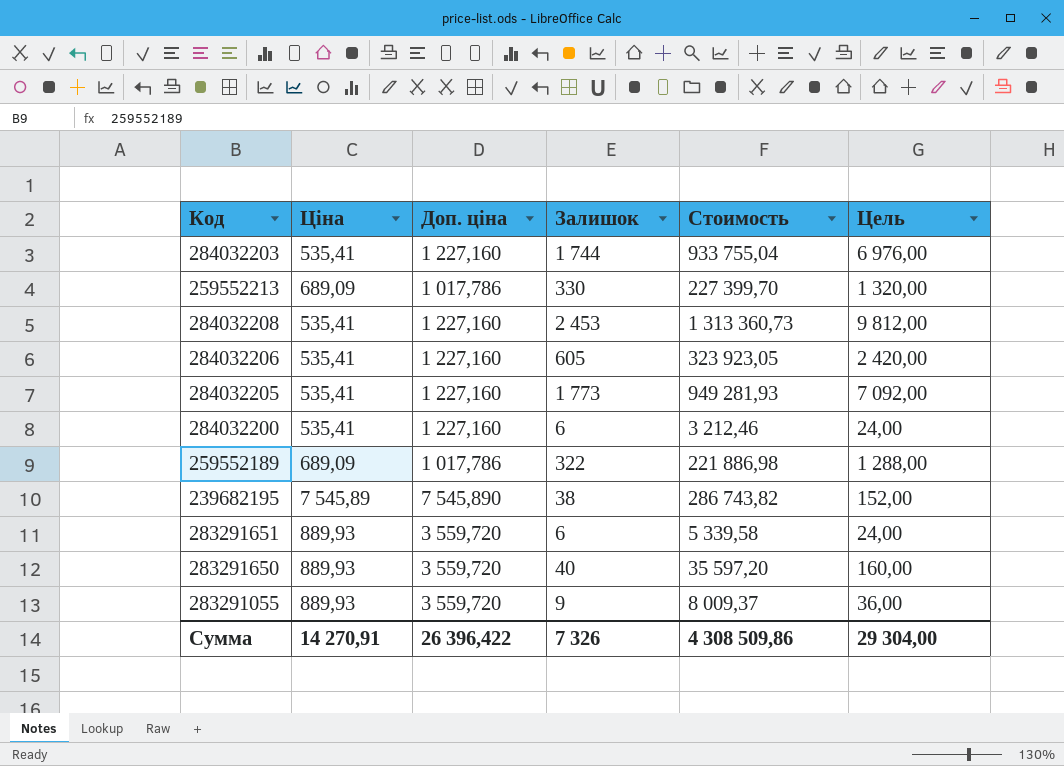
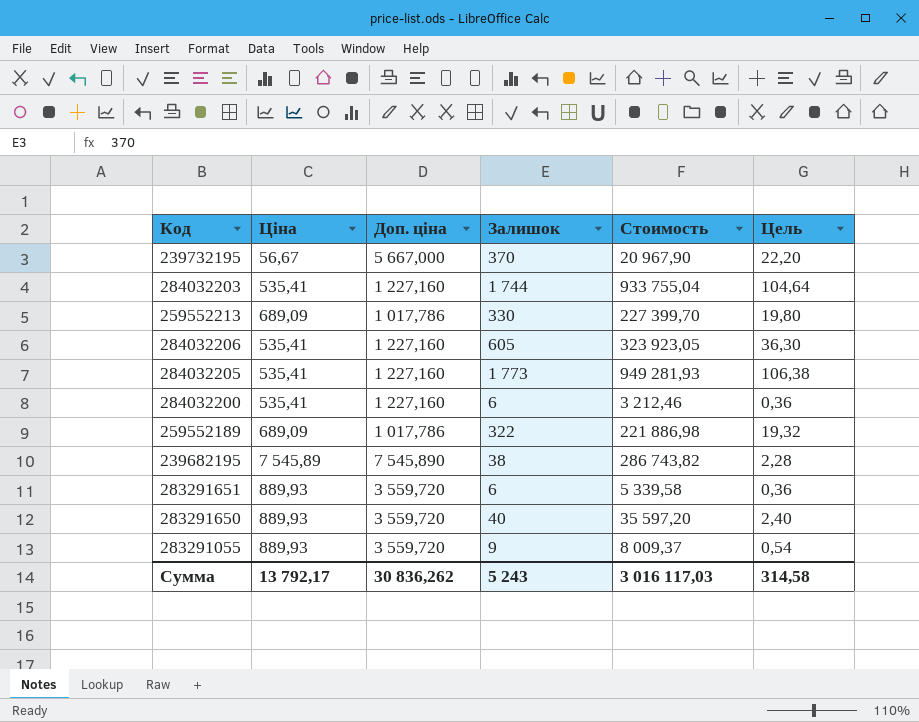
column Цель | formula: [Залишок] * 4 -> [Залишок] * 0,06
row 284032208: 535,41 | 1 227,160 | 2 453 | 1 313 360,73 | 9 812,00 -> none
row 239732195: none -> 56,67 | 5 667,000 | 370 | 20 967,90 | 22,20
Сумма | Ціна: 14 270,91 -> 13 792,17
Сумма | Доп. ціна: 26 396,422 -> 30 836,262
Сумма | Залишок: 7 326 -> 5 243
Сумма | Стоимость: 4 308 509,86 -> 3 016 117,03
Сумма | Цель: 29 304,00 -> 314,58

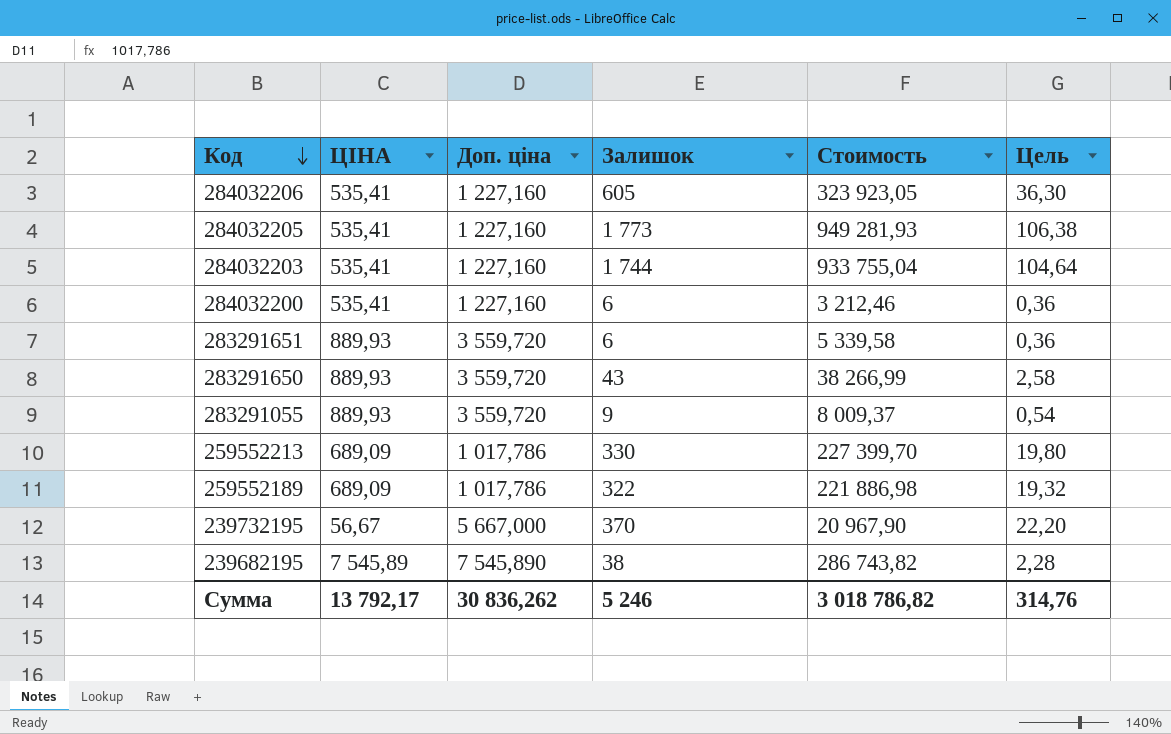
row order: none -> Код descending
column name: Ціна -> ЦІНА
283291650 | Залишок: 40 -> 43
283291650 | Стоимость: 35 597,20 -> 38 266,99
283291650 | Цель: 2,40 -> 2,58
Сумма | Залишок: 5 243 -> 5 246
Сумма | Стоимость: 3 016 117,03 -> 3 018 786,82
Сумма | Цель: 314,58 -> 314,76

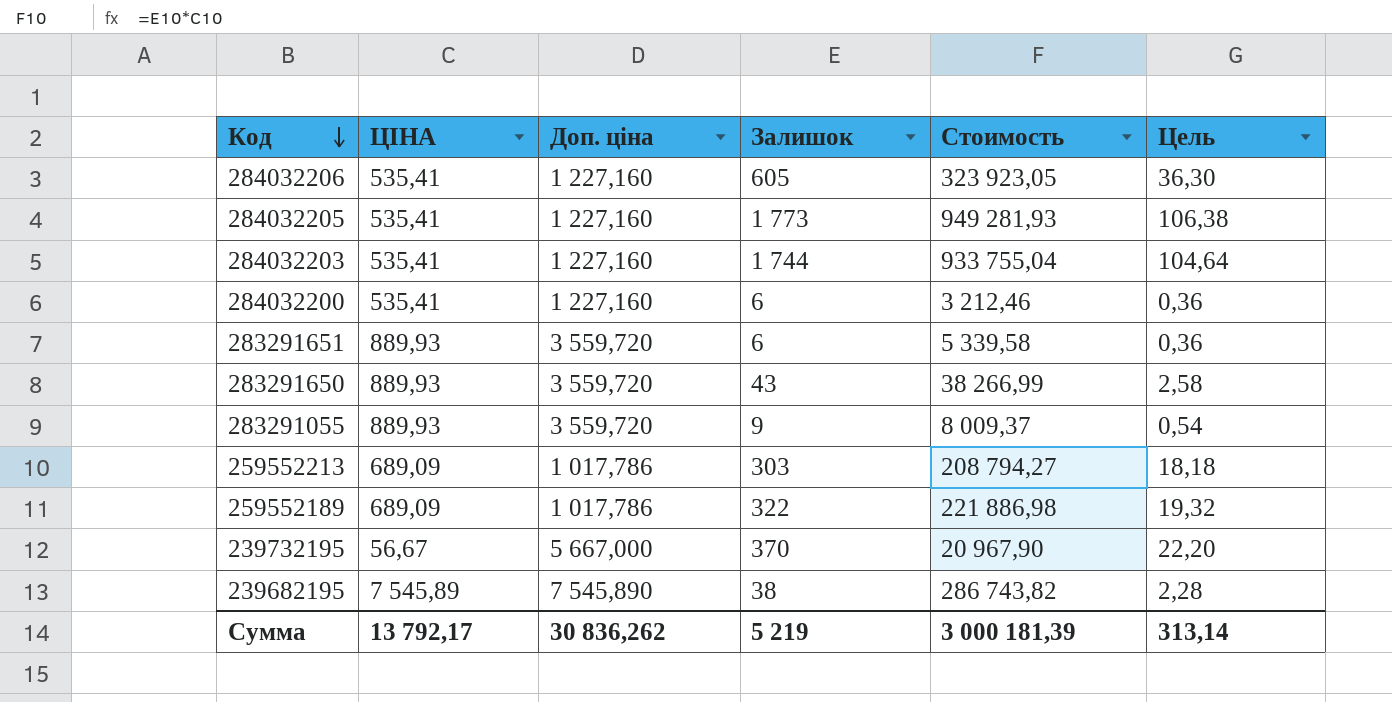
259552213 | Залишок: 330 -> 303
259552213 | Стоимость: 227 399,70 -> 208 794,27
259552213 | Цель: 19,80 -> 18,18
Сумма | Залишок: 5 246 -> 5 219
Сумма | Стоимость: 3 018 786,82 -> 3 000 181,39
Сумма | Цель: 314,76 -> 313,14

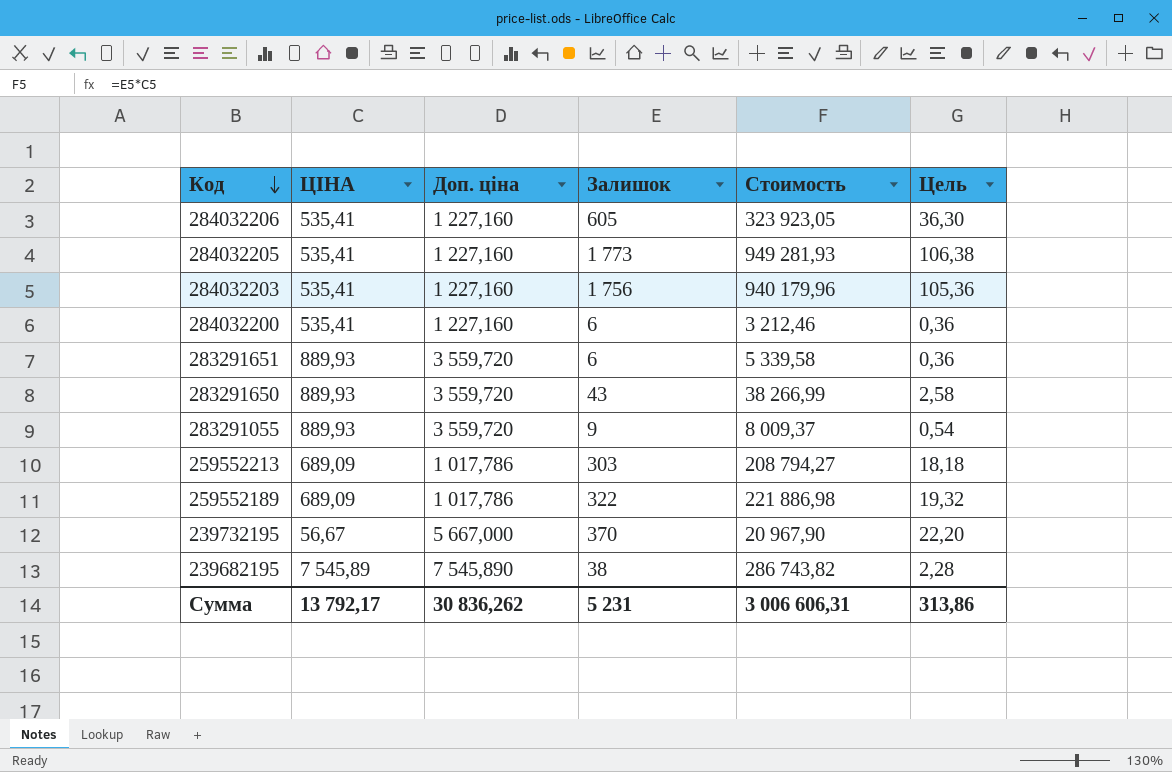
284032203 | Залишок: 1 744 -> 1 756
284032203 | Стоимость: 933 755,04 -> 940 179,96
284032203 | Цель: 104,64 -> 105,36
Сумма | Залишок: 5 219 -> 5 231
Сумма | Стоимость: 3 000 181,39 -> 3 006 606,31
Сумма | Цель: 313,14 -> 313,86

